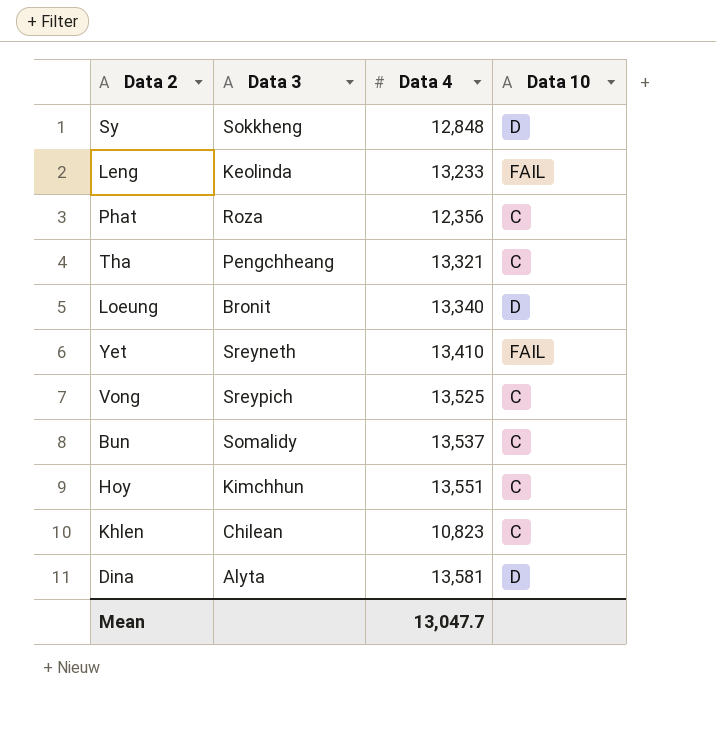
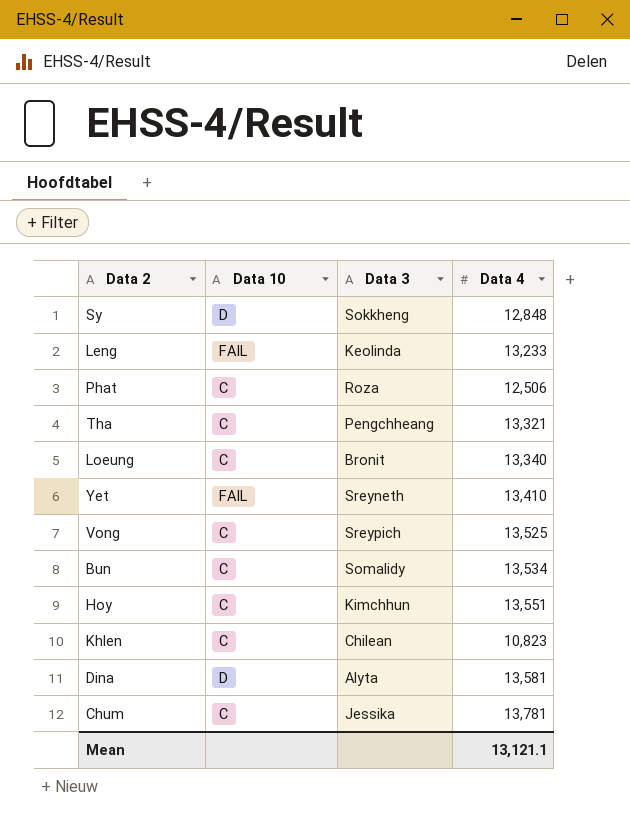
column Data 10 | position: 4 -> 2
Phat | Data 4: 12,356 -> 12,506
Loeung | Data 10: D -> C
Bun | Data 4: 13,537 -> 13,534
row Chum: none -> C | Jessika | 13,781
Mean | Data 4: 13,047.7 -> 13,121.1

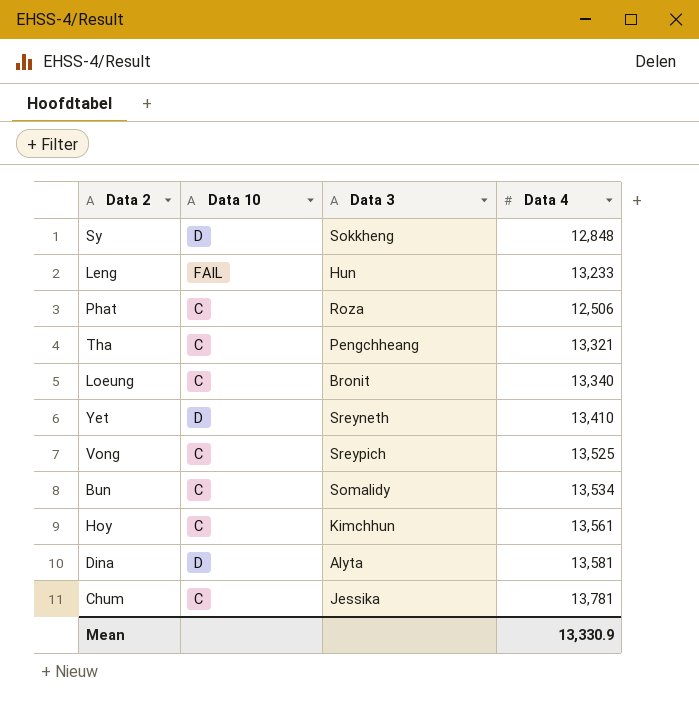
row Khlen: C | Chilean | 10,823 -> none
Leng | Data 3: Keolinda -> Hun
Yet | Data 10: FAIL -> D
Hoy | Data 4: 13,551 -> 13,561
Mean | Data 4: 13,121.1 -> 13,330.9

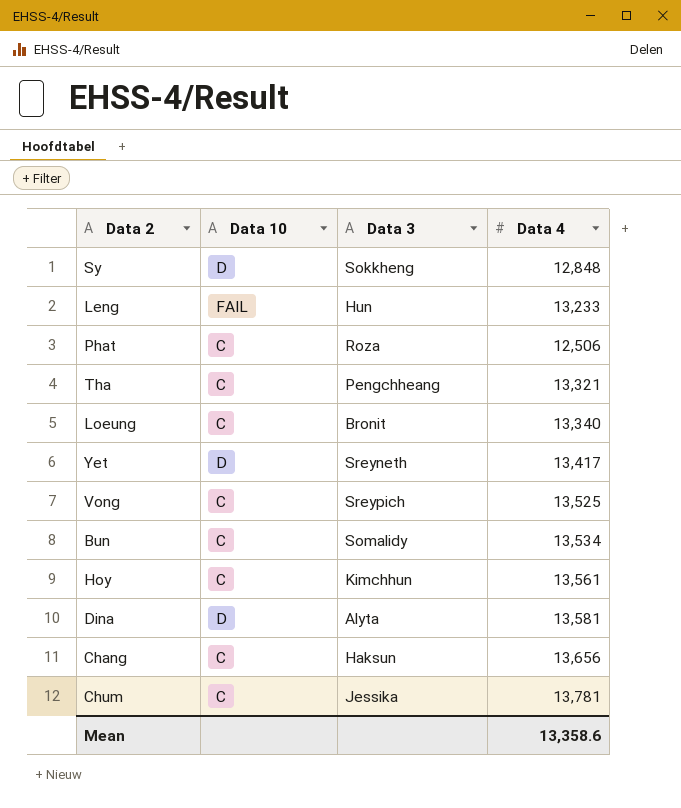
Yet | Data 4: 13,410 -> 13,417
row Chang: none -> C | Haksun | 13,656
Mean | Data 4: 13,330.9 -> 13,358.6

